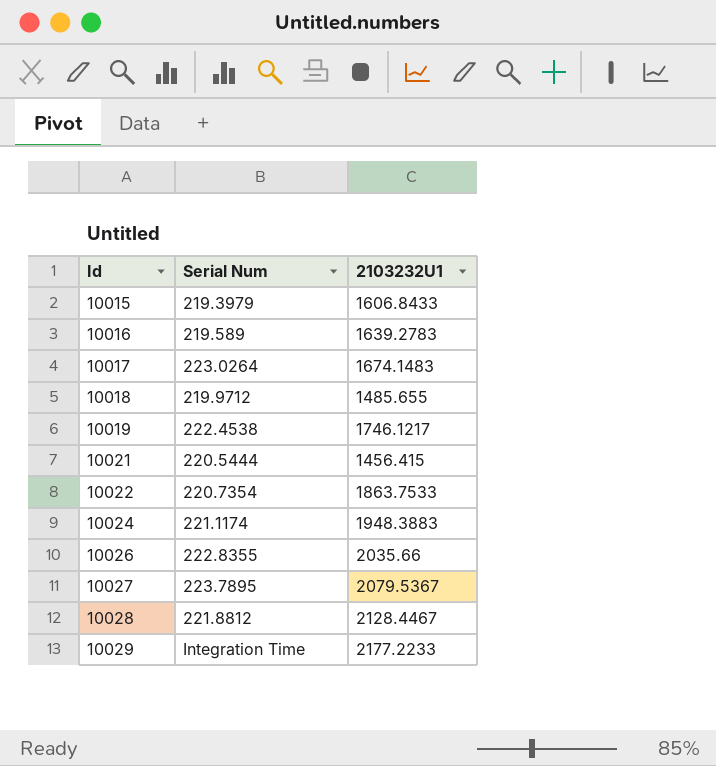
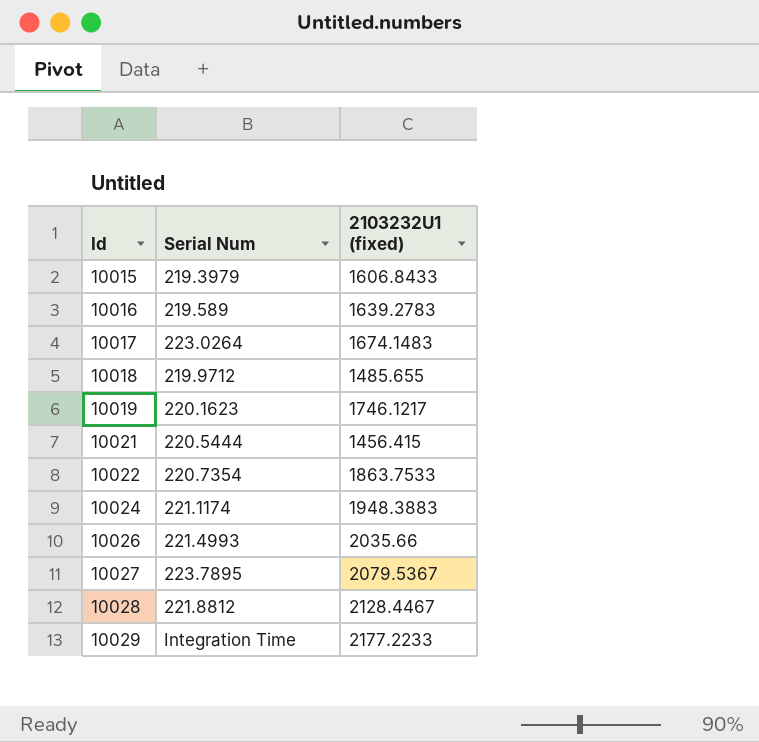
column name: 2103232U1 -> 2103232U1 (fixed)
10019 | Serial Num: 222.4538 -> 220.1623
10026 | Serial Num: 222.8355 -> 221.4993

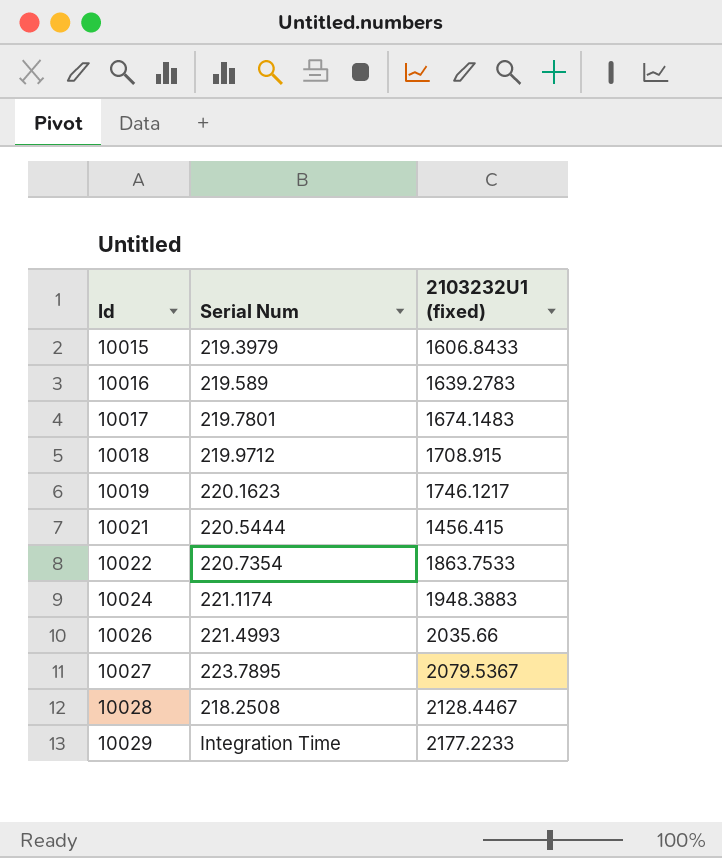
10017 | Serial Num: 223.0264 -> 219.7801
10018 | 2103232U1 (fixed): 1485.655 -> 1708.915
10028 | Serial Num: 221.8812 -> 218.2508

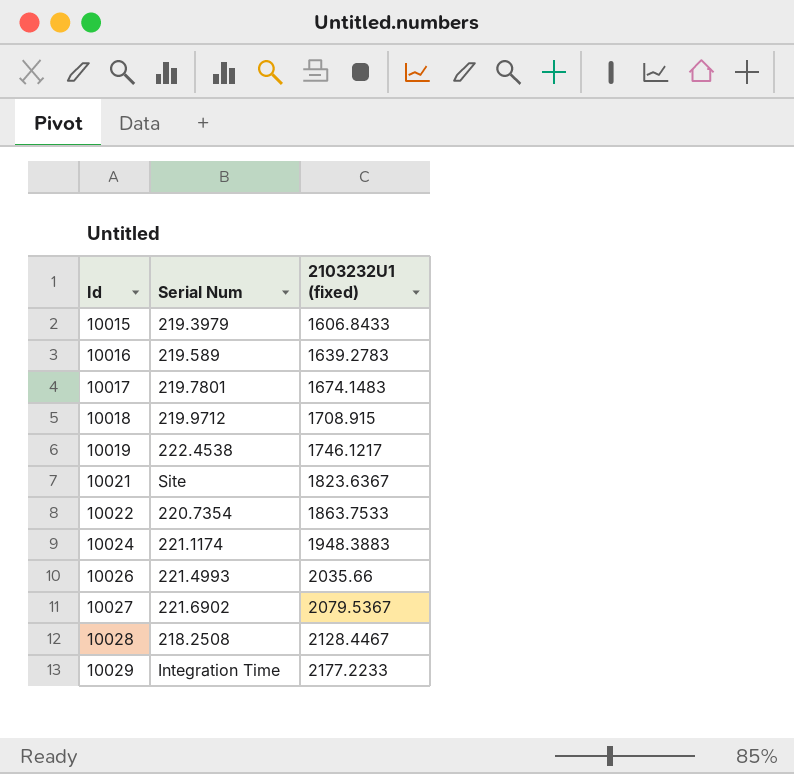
10019 | Serial Num: 220.1623 -> 222.4538
10021 | Serial Num: 220.5444 -> Site
10021 | 2103232U1 (fixed): 1456.415 -> 1823.6367
10027 | Serial Num: 223.7895 -> 221.6902

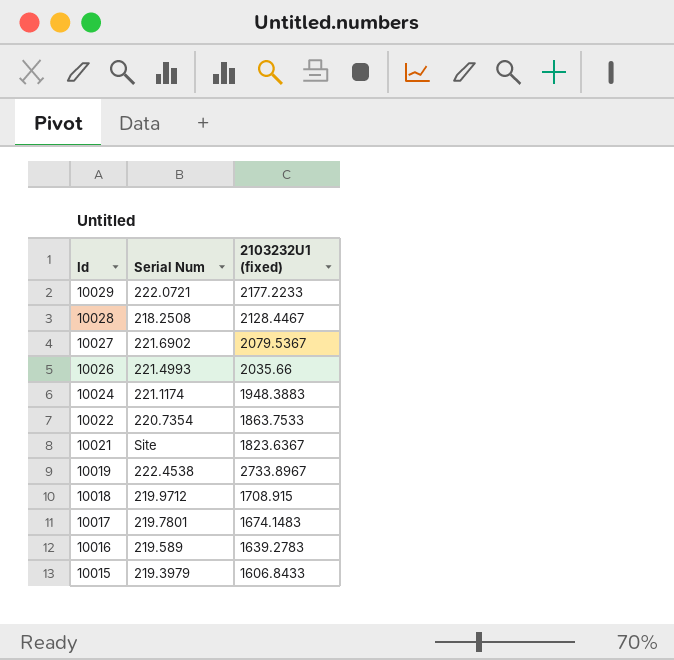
row order: Id ascending -> Id descending
10029 | Serial Num: Integration Time -> 222.0721
10019 | 2103232U1 (fixed): 1746.1217 -> 2733.8967

